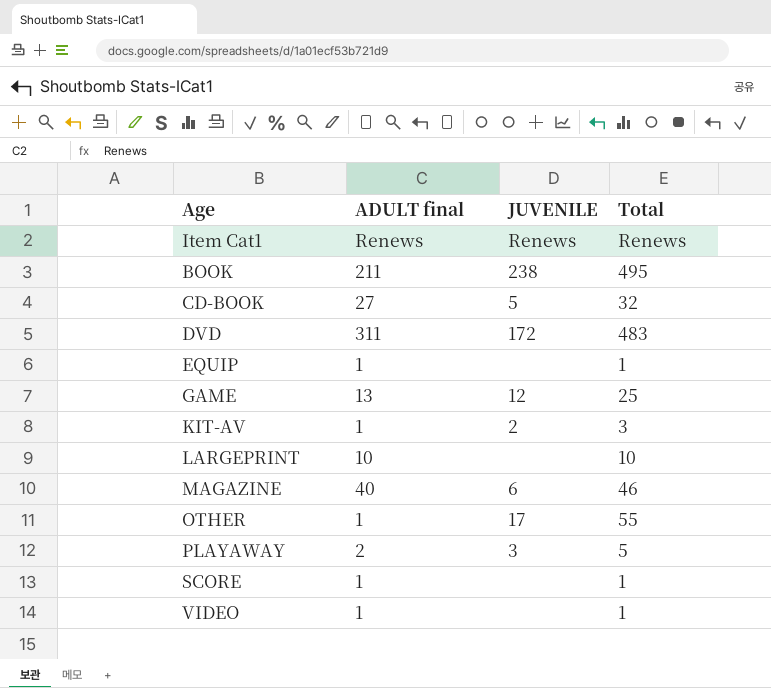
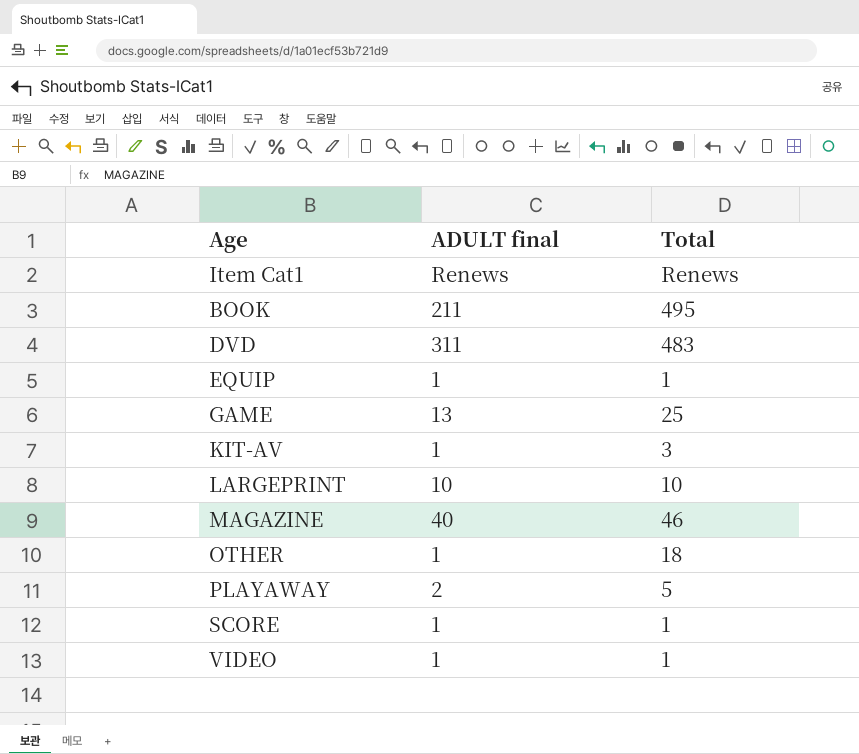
column JUVENILE | position: 3 -> none
row CD-BOOK: 27 | 5 | 32 -> none
OTHER | Total: 55 -> 18

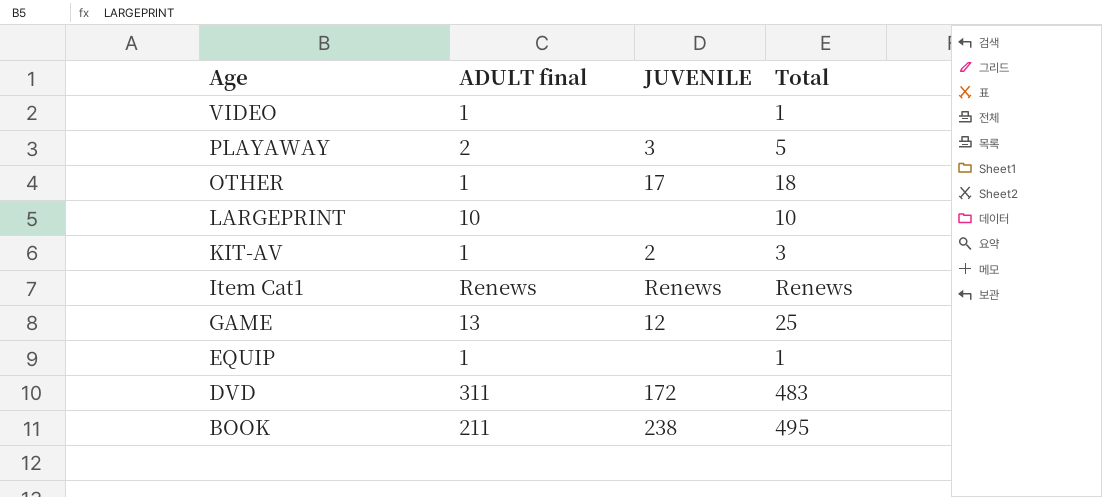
row order: none -> Age descending
column JUVENILE | position: none -> 3
row MAGAZINE: 40 | 46 -> none
row SCORE: 1 | 1 -> none

